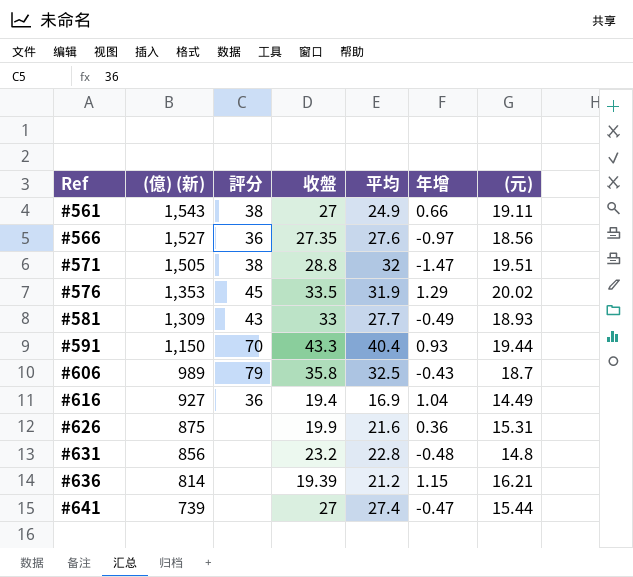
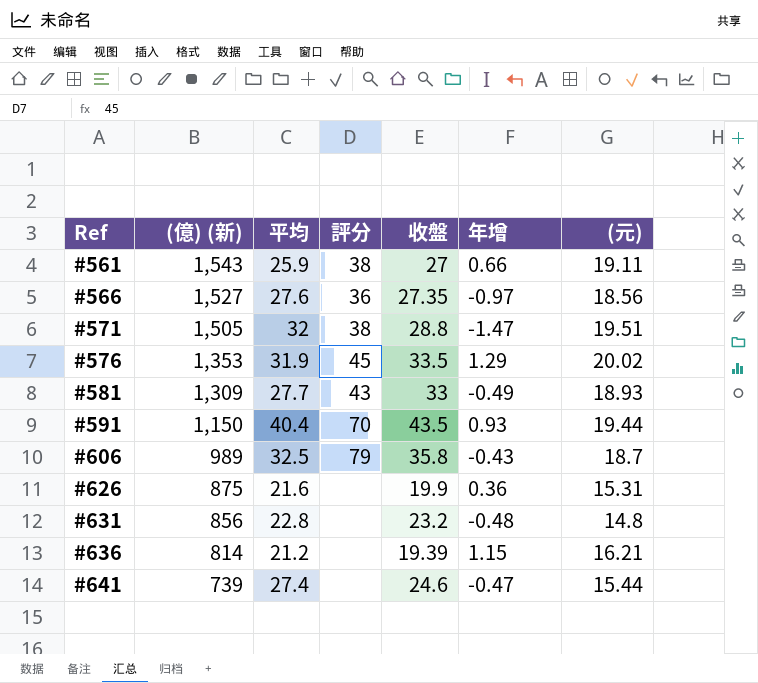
column 平均 | position: 5 -> 3
row #616: 927 | 36 | 19.4 | 16.9 | 1.04 | 14.49 -> none
#561 | 平均: 24.9 -> 25.9
#591 | 收盤: 43.3 -> 43.5
#641 | 收盤: 27 -> 24.6

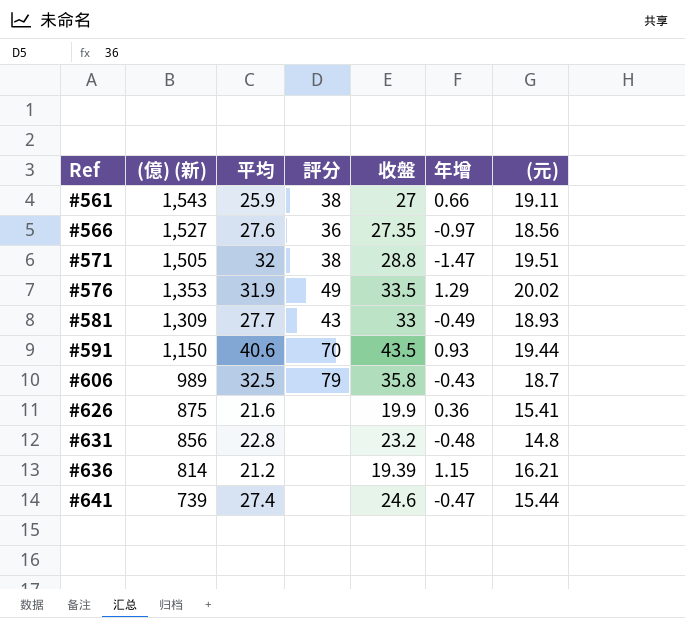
#576 | 評分: 45 -> 49
#591 | 平均: 40.4 -> 40.6
#626 | (元): 15.31 -> 15.41

